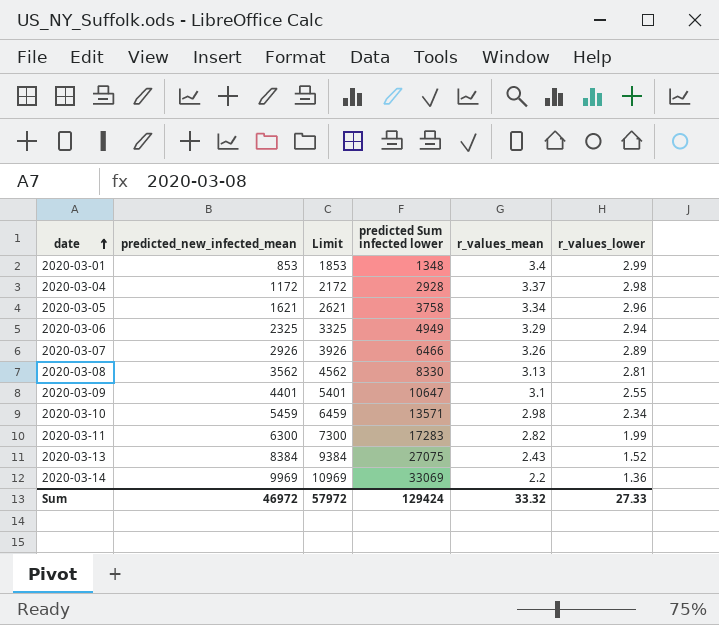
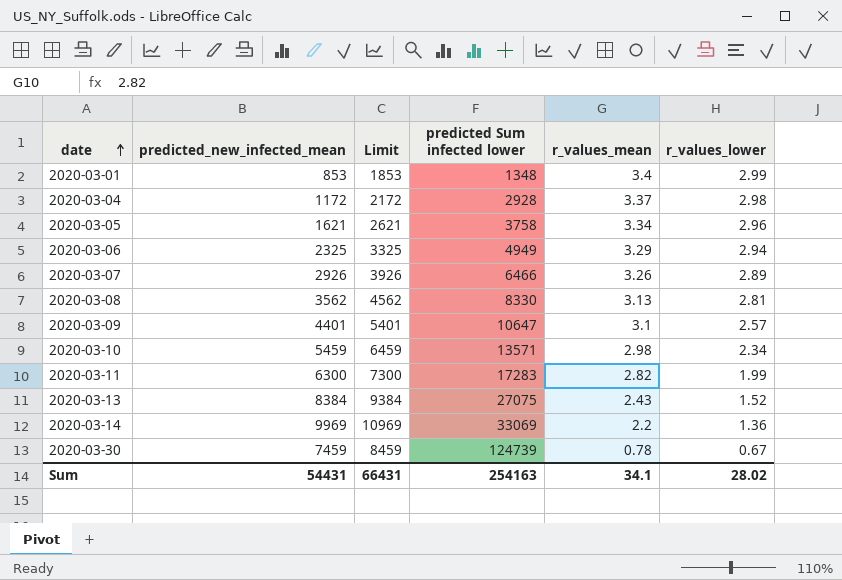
2020-03-09 | r_values_lower: 2.55 -> 2.57
row 2020-03-30: none -> 7459 | 8459 | 124739 | 0.78 | 0.67
Sum | predicted_new_infected_mean: 46972 -> 54431
Sum | Limit: 57972 -> 66431
Sum | predicted Sum infected lower: 129424 -> 254163
Sum | r_values_mean: 33.32 -> 34.1
Sum | r_values_lower: 27.33 -> 28.02

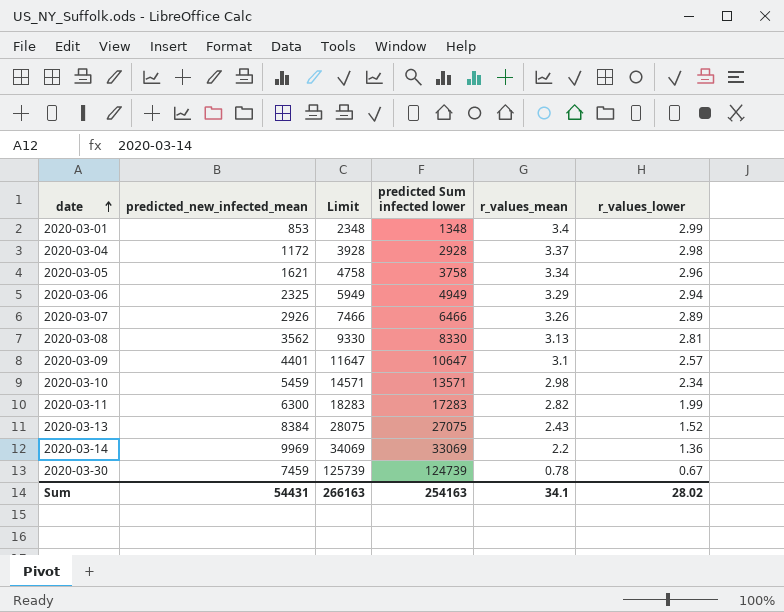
column Limit | formula: [predicted_new_infected_mean] + 1000 -> [predicted Sum infected lower] + 1000
Sum | Limit: 66431 -> 266163

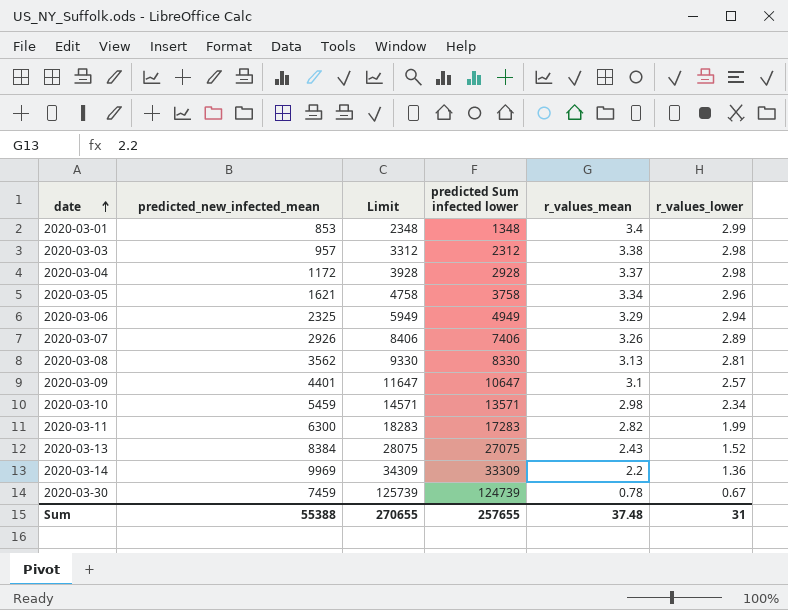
row 2020-03-03: none -> 957 | 3312 | 2312 | 3.38 | 2.98
2020-03-07 | Limit: 7466 -> 8406
2020-03-07 | predicted Sum infected lower: 6466 -> 7406
2020-03-14 | Limit: 34069 -> 34309
2020-03-14 | predicted Sum infected lower: 33069 -> 33309
Sum | predicted_new_infected_mean: 54431 -> 55388
Sum | Limit: 266163 -> 270655
Sum | predicted Sum infected lower: 254163 -> 257655
Sum | r_values_mean: 34.1 -> 37.48
Sum | r_values_lower: 28.02 -> 31

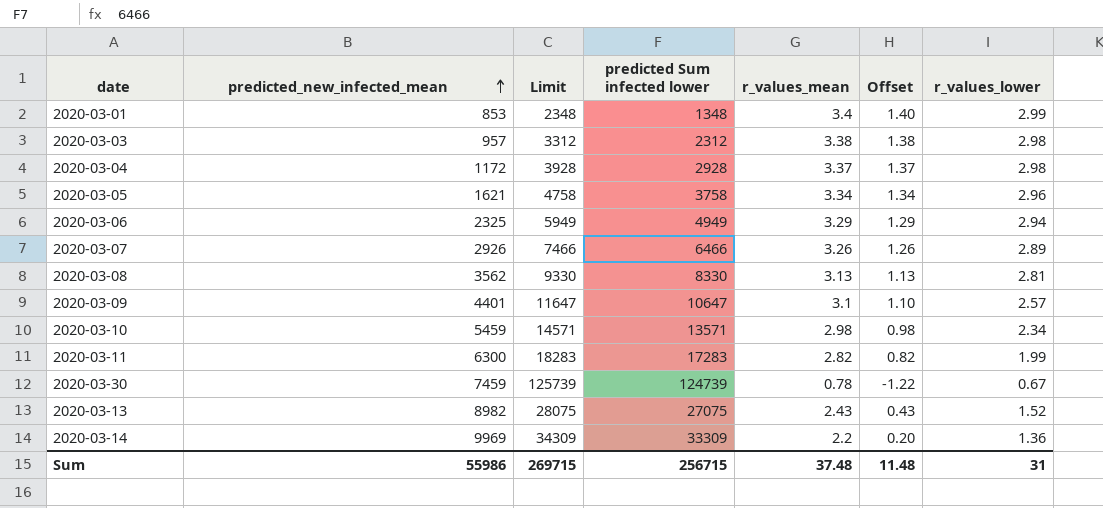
row order: date ascending -> predicted_new_infected_mean ascending
column Offset | formula: none -> [r_values_mean] - 2
2020-03-07 | Limit: 8406 -> 7466
2020-03-07 | predicted Sum infected lower: 7406 -> 6466
2020-03-13 | predicted_new_infected_mean: 8384 -> 8982
Sum | predicted_new_infected_mean: 55388 -> 55986
Sum | Limit: 270655 -> 269715
Sum | predicted Sum infected lower: 257655 -> 256715

